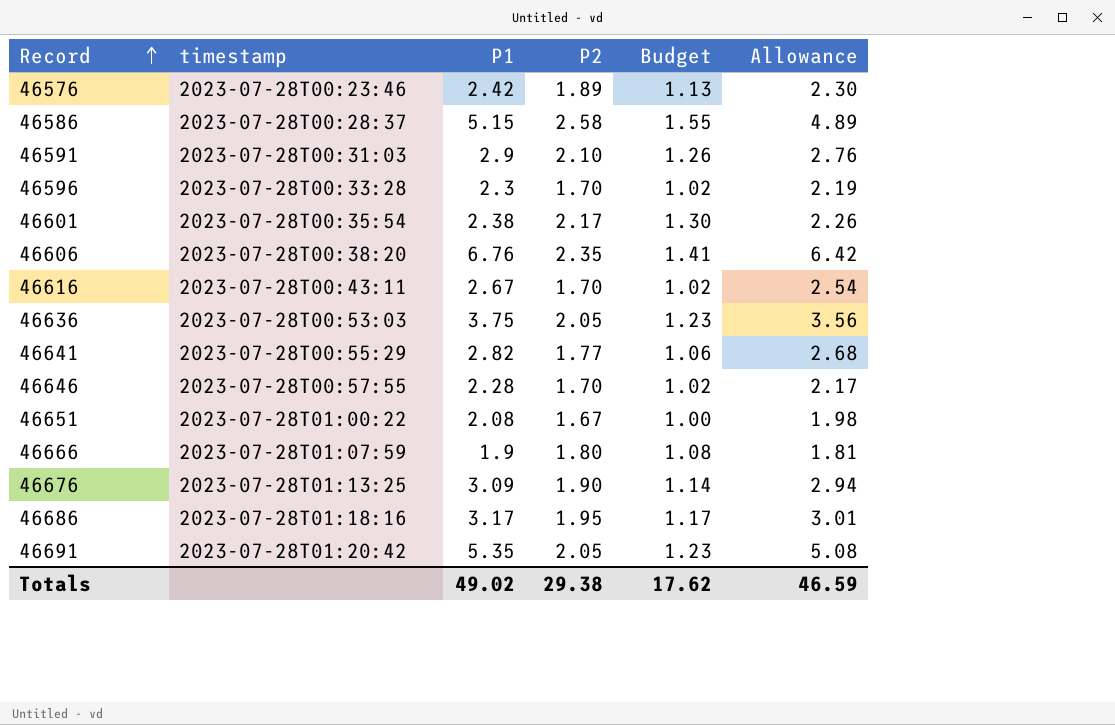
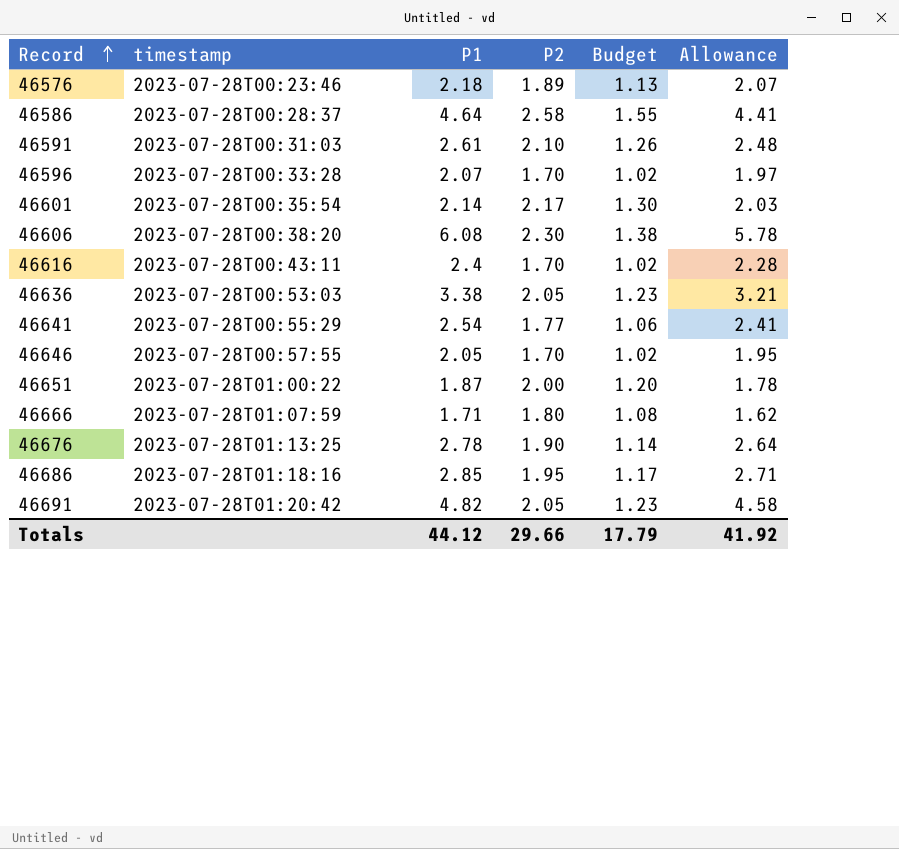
46576 | P1: 2.42 -> 2.18
46576 | Allowance: 2.30 -> 2.07
46586 | P1: 5.15 -> 4.64
46586 | Allowance: 4.89 -> 4.41
46591 | P1: 2.9 -> 2.61
46591 | Allowance: 2.76 -> 2.48
46596 | P1: 2.3 -> 2.07
46596 | Allowance: 2.19 -> 1.97
46601 | P1: 2.38 -> 2.14
46601 | Allowance: 2.26 -> 2.03
46606 | P1: 6.76 -> 6.08
46606 | P2: 2.35 -> 2.30
46606 | Budget: 1.41 -> 1.38
46606 | Allowance: 6.42 -> 5.78
46616 | P1: 2.67 -> 2.4
46616 | Allowance: 2.54 -> 2.28
46636 | P1: 3.75 -> 3.38
46636 | Allowance: 3.56 -> 3.21
46641 | P1: 2.82 -> 2.54
46641 | Allowance: 2.68 -> 2.41
46646 | P1: 2.28 -> 2.05
46646 | Allowance: 2.17 -> 1.95
46651 | P1: 2.08 -> 1.87
46651 | P2: 1.67 -> 2.00
46651 | Budget: 1.00 -> 1.20
46651 | Allowance: 1.98 -> 1.78
46666 | P1: 1.9 -> 1.71
46666 | Allowance: 1.81 -> 1.62
46676 | P1: 3.09 -> 2.78
46676 | Allowance: 2.94 -> 2.64
46686 | P1: 3.17 -> 2.85
46686 | Allowance: 3.01 -> 2.71
46691 | P1: 5.35 -> 4.82
46691 | Allowance: 5.08 -> 4.58
Totals | P1: 49.02 -> 44.12
Totals | P2: 29.38 -> 29.66
Totals | Budget: 17.62 -> 17.79
Totals | Allowance: 46.59 -> 41.92

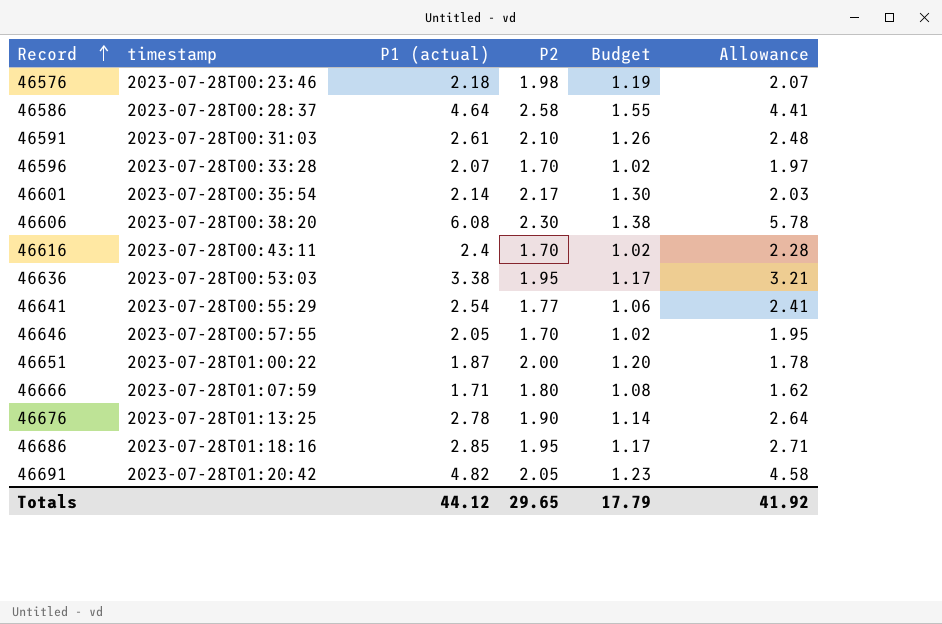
column name: P1 -> P1 (actual)
46576 | P2: 1.89 -> 1.98
46576 | Budget: 1.13 -> 1.19
46636 | P2: 2.05 -> 1.95
46636 | Budget: 1.23 -> 1.17
Totals | P2: 29.66 -> 29.65

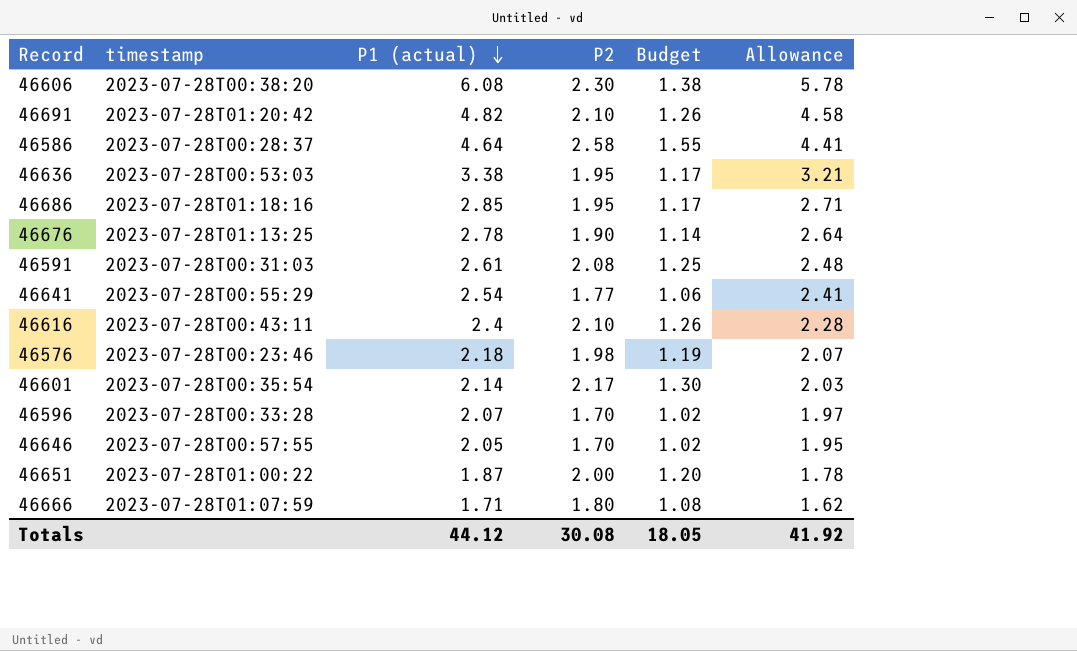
row order: Record ascending -> P1 (actual) descending
46691 | P2: 2.05 -> 2.10
46691 | Budget: 1.23 -> 1.26
46591 | P2: 2.10 -> 2.08
46591 | Budget: 1.26 -> 1.25
46616 | P2: 1.70 -> 2.10
46616 | Budget: 1.02 -> 1.26
Totals | P2: 29.65 -> 30.08
Totals | Budget: 17.79 -> 18.05

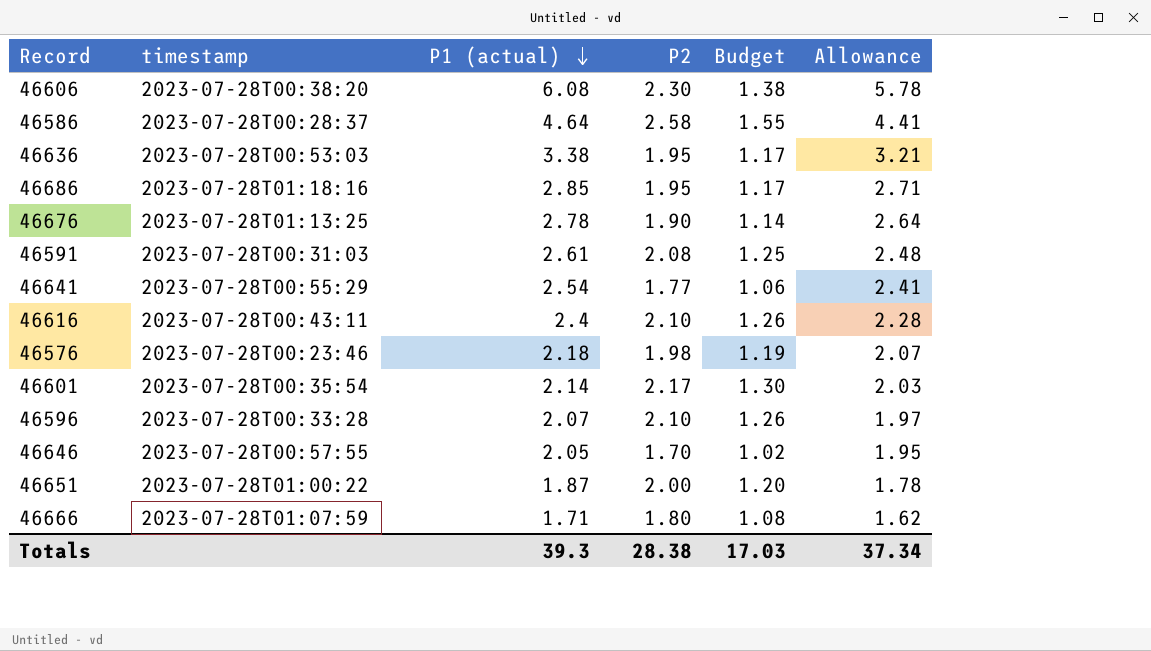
row 46691: 2023-07-28T01:20:42 | 4.82 | 2.10 | 1.26 | 4.58 -> none
46596 | P2: 1.70 -> 2.10
46596 | Budget: 1.02 -> 1.26
Totals | P1 (actual): 44.12 -> 39.3
Totals | P2: 30.08 -> 28.38
Totals | Budget: 18.05 -> 17.03
Totals | Allowance: 41.92 -> 37.34

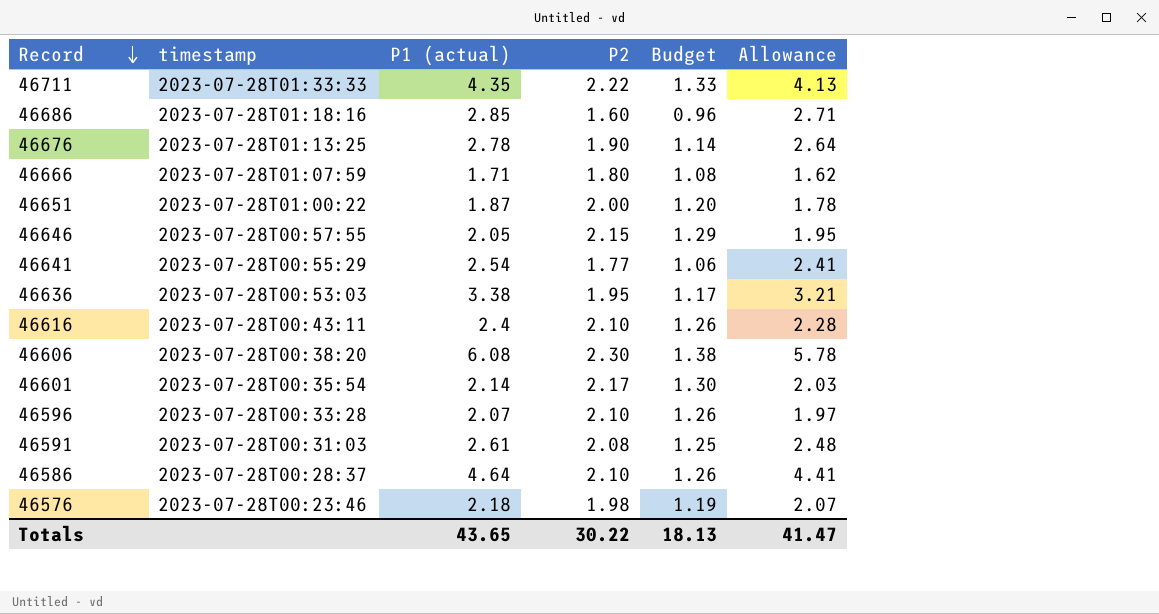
row order: P1 (actual) descending -> Record descending
row 46711: none -> 2023-07-28T01:33:33 | 4.35 | 2.22 | 1.33 | 4.13
46686 | P2: 1.95 -> 1.60
46686 | Budget: 1.17 -> 0.96
46646 | P2: 1.70 -> 2.15
46646 | Budget: 1.02 -> 1.29
46586 | P2: 2.58 -> 2.10
46586 | Budget: 1.55 -> 1.26
Totals | P1 (actual): 39.3 -> 43.65
Totals | P2: 28.38 -> 30.22
Totals | Budget: 17.03 -> 18.13
Totals | Allowance: 37.34 -> 41.47

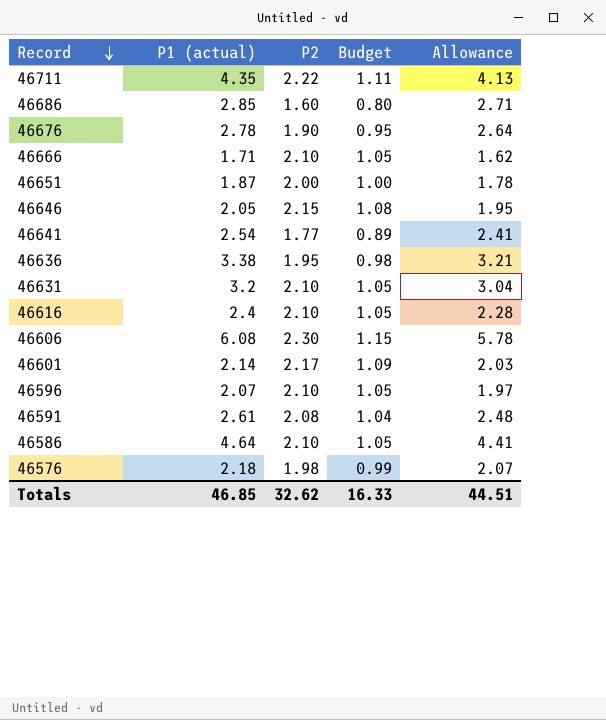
column timestamp | position: 2 -> none
column Budget | formula: [P2] * 0.6 -> [P2] * 0.5
46666 | P2: 1.80 -> 2.10
row 46631: none -> 3.2 | 2.10 | 1.05 | 3.04
Totals | P1 (actual): 43.65 -> 46.85
Totals | P2: 30.22 -> 32.62
Totals | Budget: 18.13 -> 16.33
Totals | Allowance: 41.47 -> 44.51

